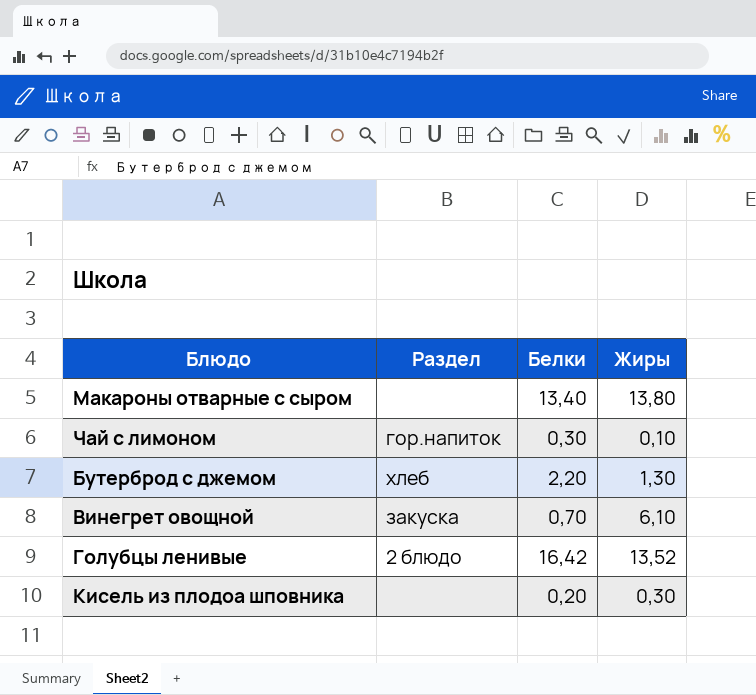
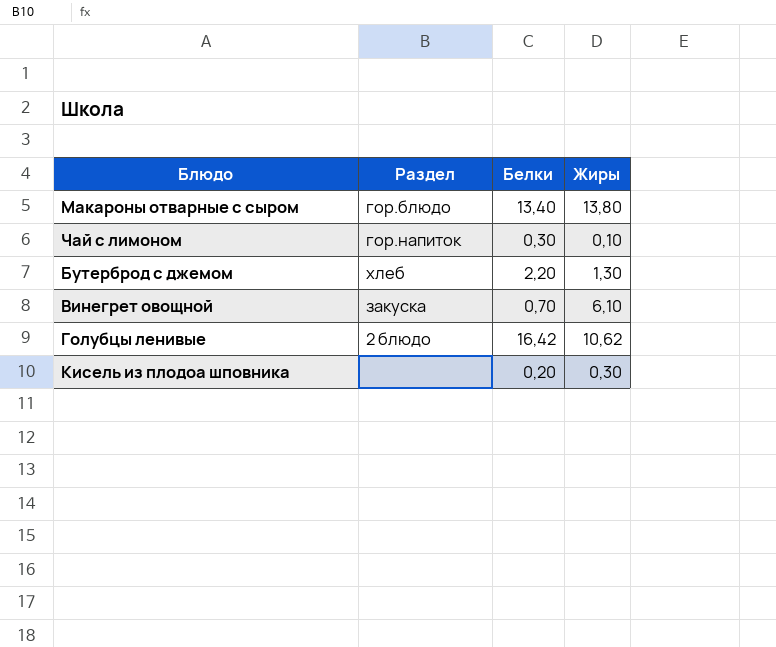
Макароны отварные с сыром | Раздел: none -> гор.блюдо
Голубцы ленивые | Жиры: 13,52 -> 10,62

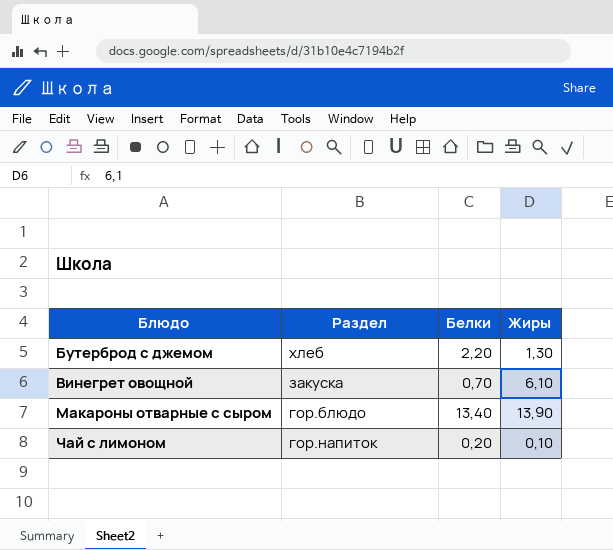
row order: none -> Блюдо ascending
row Голубцы ленивые: 2 блюдо | 16,42 | 10,62 -> none
row Кисель из плодоа шповника: none | 0,20 | 0,30 -> none
Макароны отварные с сыром | Жиры: 13,80 -> 13,90
Чай с лимоном | Белки: 0,30 -> 0,20

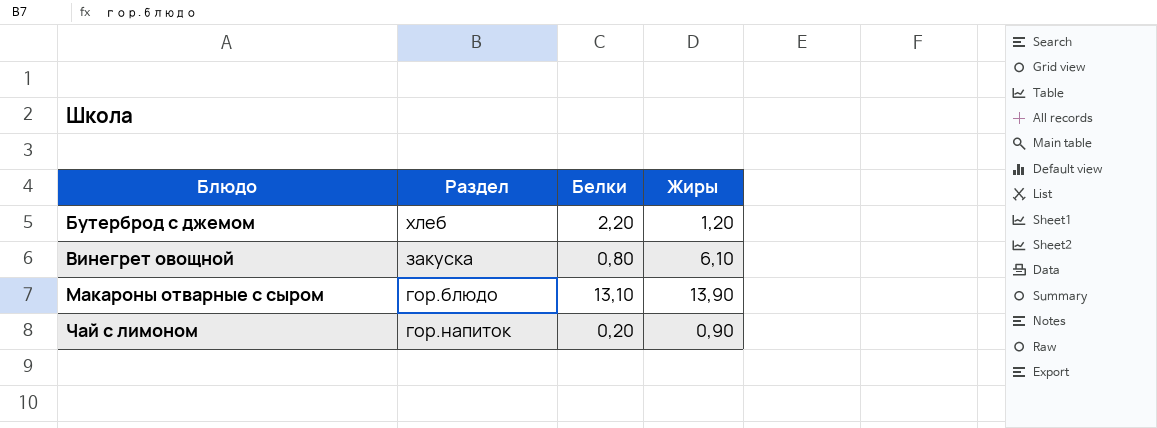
Бутерброд с джемом | Жиры: 1,30 -> 1,20
Винегрет овощной | Белки: 0,70 -> 0,80
Макароны отварные с сыром | Белки: 13,40 -> 13,10
Чай с лимоном | Жиры: 0,10 -> 0,90

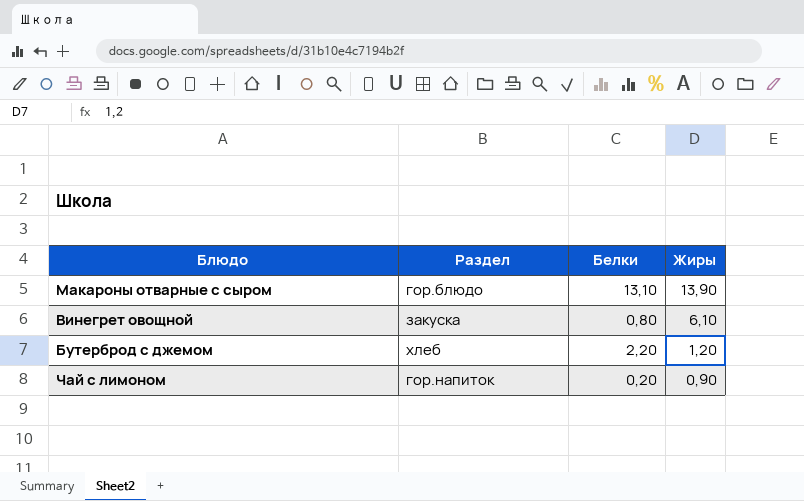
row order: Блюдо ascending -> Жиры descending

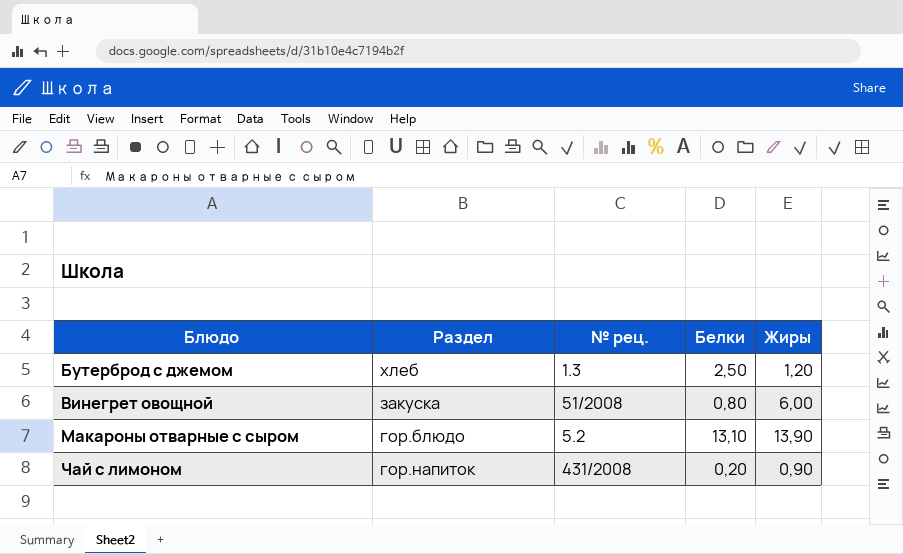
row order: Жиры descending -> Блюдо ascending
column № рец. | position: none -> 3
Бутерброд с джемом | Белки: 2,20 -> 2,50
Винегрет овощной | Жиры: 6,10 -> 6,00

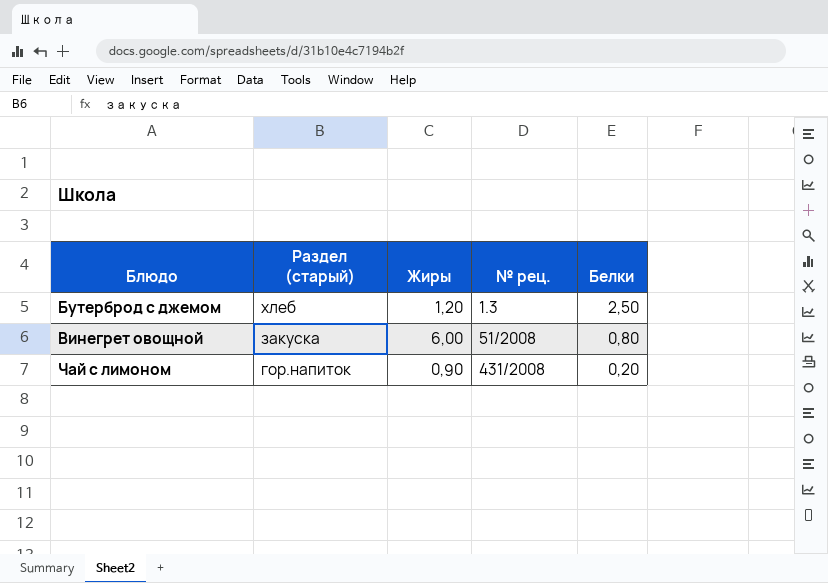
column name: Раздел -> Раздел (старый)
column Жиры | position: 5 -> 3
row Макароны отварные с сыром: гор.блюдо | 5.2 | 13,10 | 13,90 -> none

